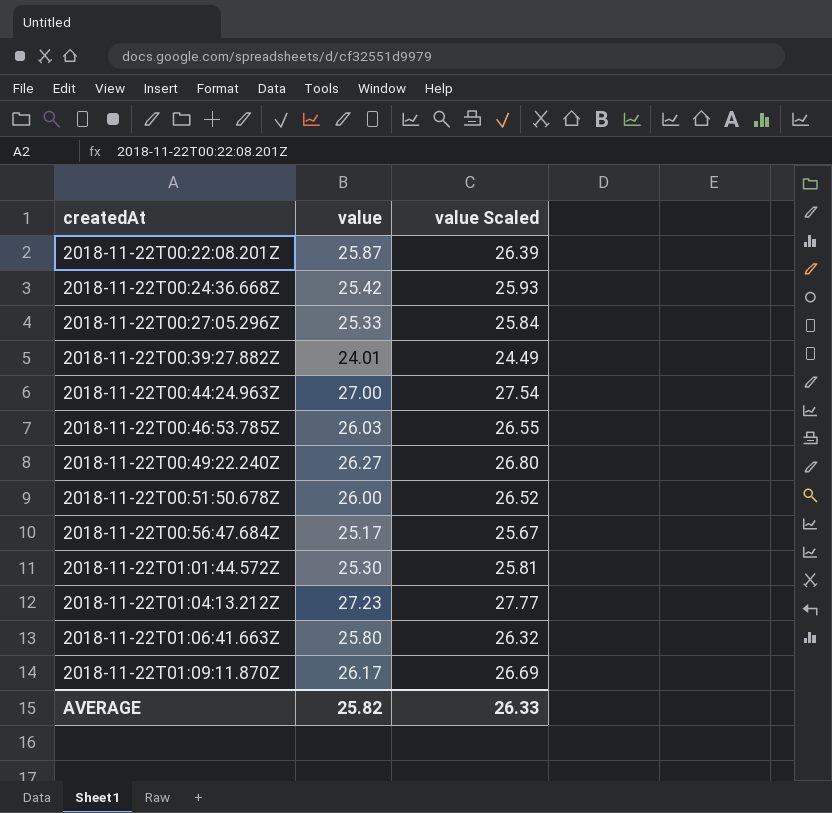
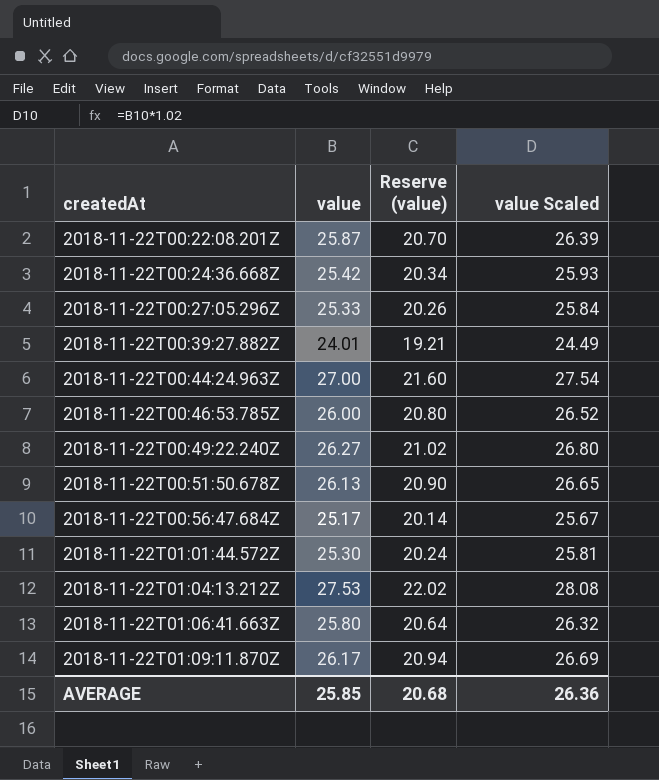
column Reserve (value) | formula: none -> [value] * 0.8
2018-11-22T00:46:53.785Z | value: 26.03 -> 26.00
2018-11-22T00:46:53.785Z | value Scaled: 26.55 -> 26.52
2018-11-22T00:51:50.678Z | value: 26.00 -> 26.13
2018-11-22T00:51:50.678Z | value Scaled: 26.52 -> 26.65
2018-11-22T01:04:13.212Z | value: 27.23 -> 27.53
2018-11-22T01:04:13.212Z | value Scaled: 27.77 -> 28.08
AVERAGE | value: 25.82 -> 25.85
AVERAGE | value Scaled: 26.33 -> 26.36

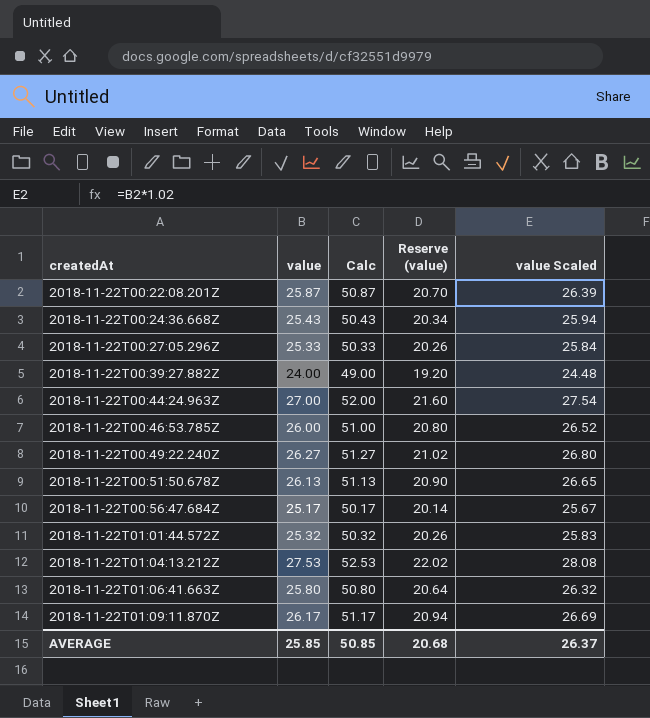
column Calc | formula: none -> [value] + 25
2018-11-22T00:24:36.668Z | value: 25.42 -> 25.43
2018-11-22T00:24:36.668Z | value Scaled: 25.93 -> 25.94
2018-11-22T00:39:27.882Z | value: 24.01 -> 24.00
2018-11-22T00:39:27.882Z | Reserve (value): 19.21 -> 19.20
2018-11-22T00:39:27.882Z | value Scaled: 24.49 -> 24.48
2018-11-22T01:01:44.572Z | value: 25.30 -> 25.32
2018-11-22T01:01:44.572Z | Reserve (value): 20.24 -> 20.26
2018-11-22T01:01:44.572Z | value Scaled: 25.81 -> 25.83
AVERAGE | value Scaled: 26.36 -> 26.37

